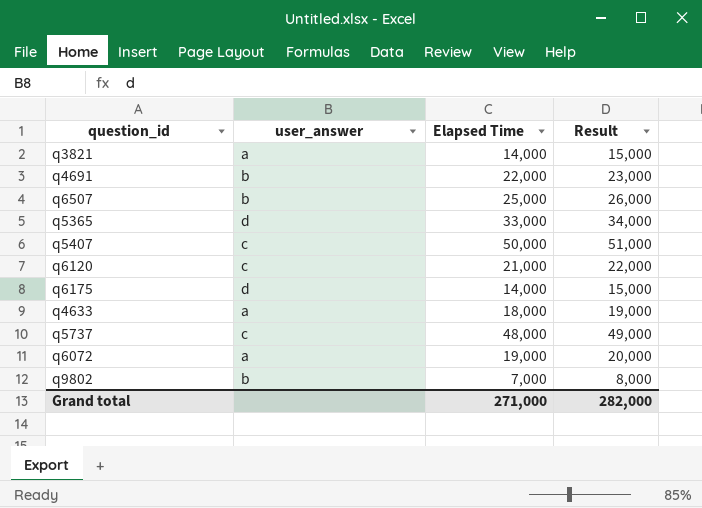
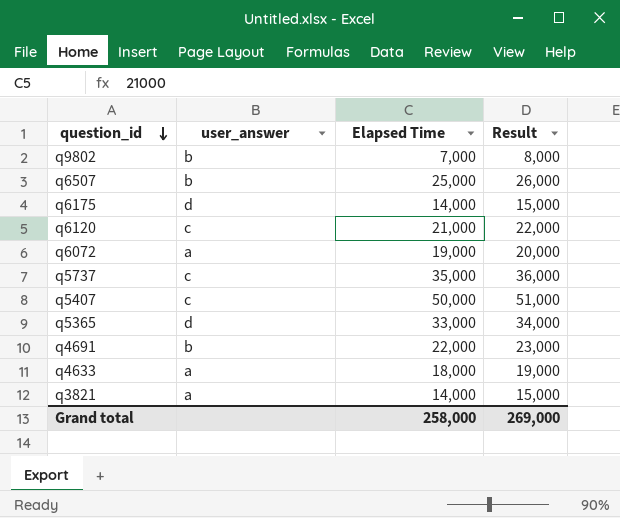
row order: none -> question_id descending
q5737 | Elapsed Time: 48,000 -> 35,000
q5737 | Result: 49,000 -> 36,000
Grand total | Elapsed Time: 271,000 -> 258,000
Grand total | Result: 282,000 -> 269,000

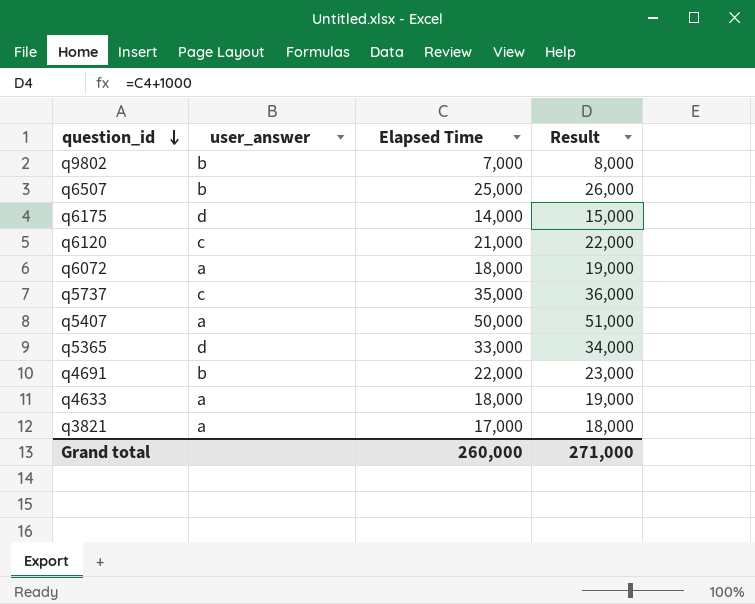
q6072 | Elapsed Time: 19,000 -> 18,000
q6072 | Result: 20,000 -> 19,000
q5407 | user_answer: c -> a
q3821 | Elapsed Time: 14,000 -> 17,000
q3821 | Result: 15,000 -> 18,000
Grand total | Elapsed Time: 258,000 -> 260,000
Grand total | Result: 269,000 -> 271,000

